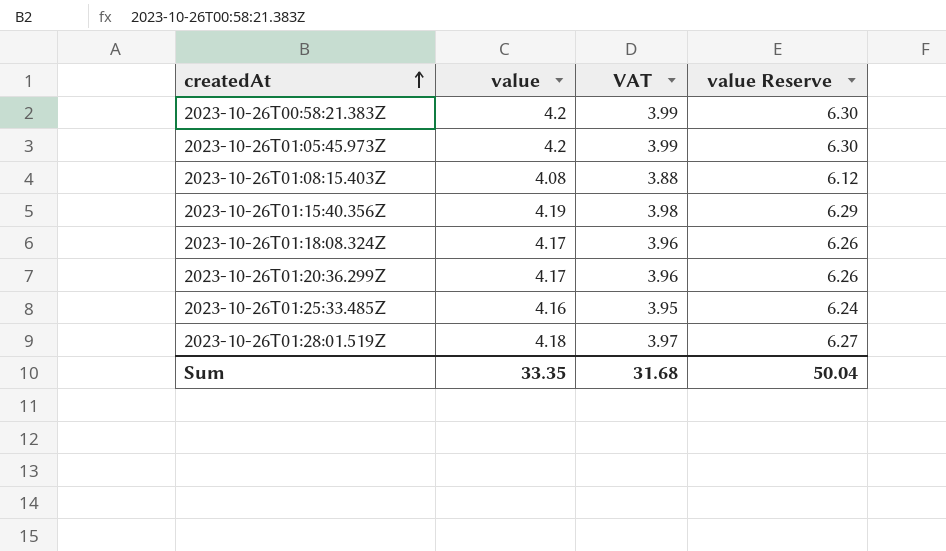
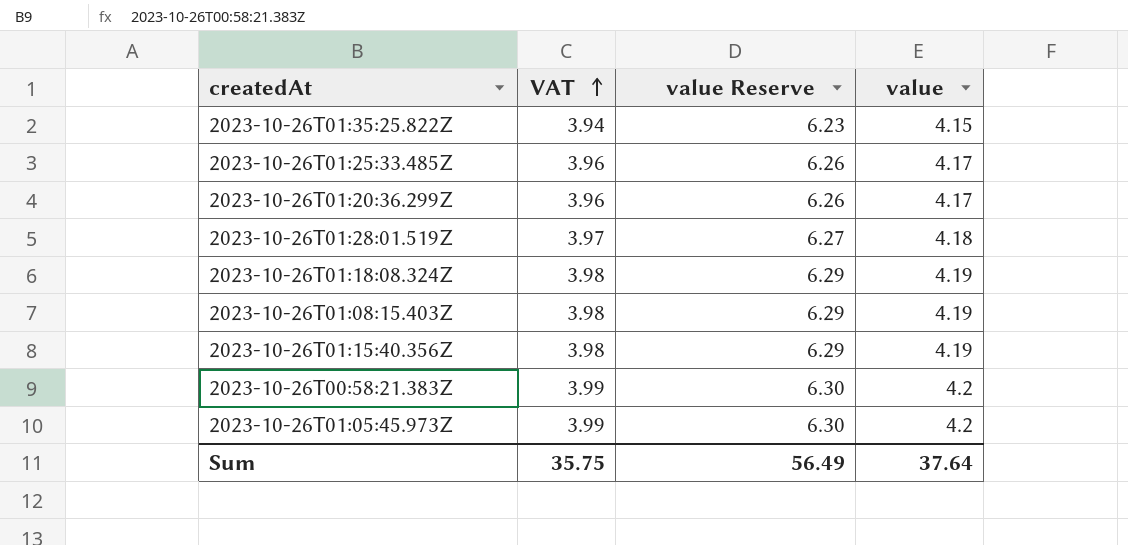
row order: createdAt ascending -> VAT ascending
column value | position: 2 -> 4
row 2023-10-26T01:35:25.822Z: none -> 3.94 | 6.23 | 4.15
2023-10-26T01:25:33.485Z | VAT: 3.95 -> 3.96
2023-10-26T01:25:33.485Z | value Reserve: 6.24 -> 6.26
2023-10-26T01:25:33.485Z | value: 4.16 -> 4.17
2023-10-26T01:18:08.324Z | VAT: 3.96 -> 3.98
2023-10-26T01:18:08.324Z | value Reserve: 6.26 -> 6.29
2023-10-26T01:18:08.324Z | value: 4.17 -> 4.19
2023-10-26T01:08:15.403Z | VAT: 3.88 -> 3.98
2023-10-26T01:08:15.403Z | value Reserve: 6.12 -> 6.29
2023-10-26T01:08:15.403Z | value: 4.08 -> 4.19
Sum | VAT: 31.68 -> 35.75
Sum | value Reserve: 50.04 -> 56.49
Sum | value: 33.35 -> 37.64

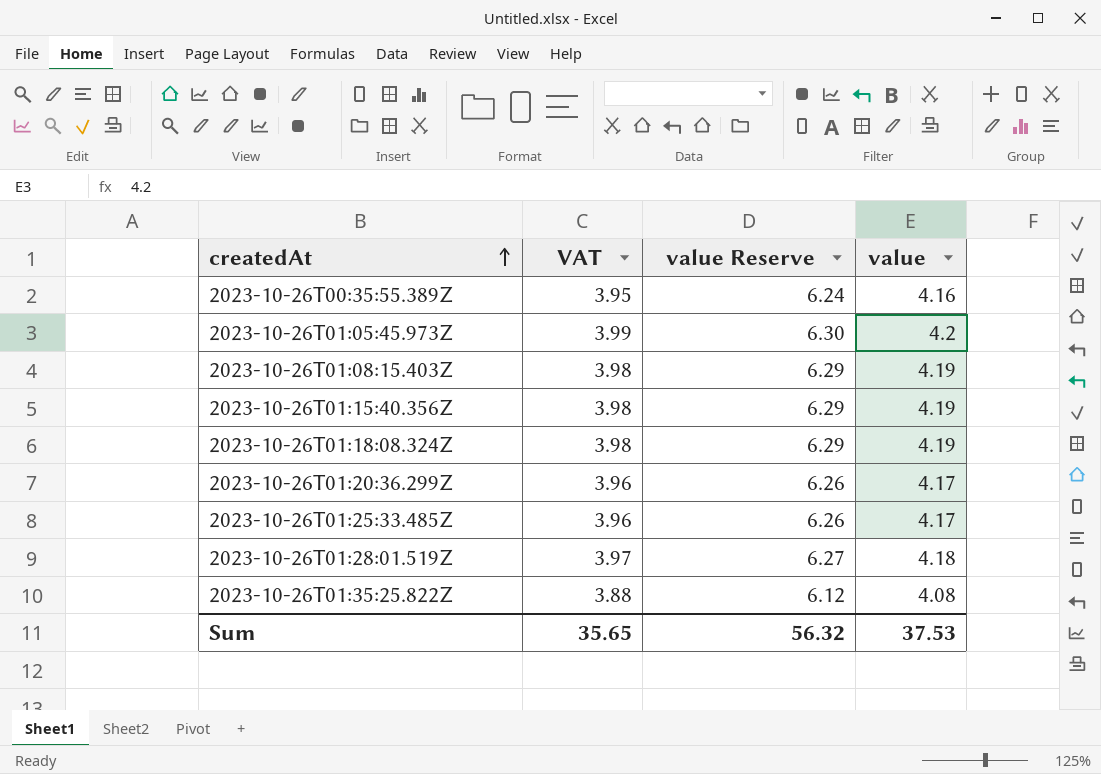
row order: VAT ascending -> createdAt ascending
row 2023-10-26T00:58:21.383Z: 3.99 | 6.30 | 4.2 -> none
row 2023-10-26T00:35:55.389Z: none -> 3.95 | 6.24 | 4.16
2023-10-26T01:35:25.822Z | VAT: 3.94 -> 3.88
2023-10-26T01:35:25.822Z | value Reserve: 6.23 -> 6.12
2023-10-26T01:35:25.822Z | value: 4.15 -> 4.08
Sum | VAT: 35.75 -> 35.65
Sum | value Reserve: 56.49 -> 56.32
Sum | value: 37.64 -> 37.53

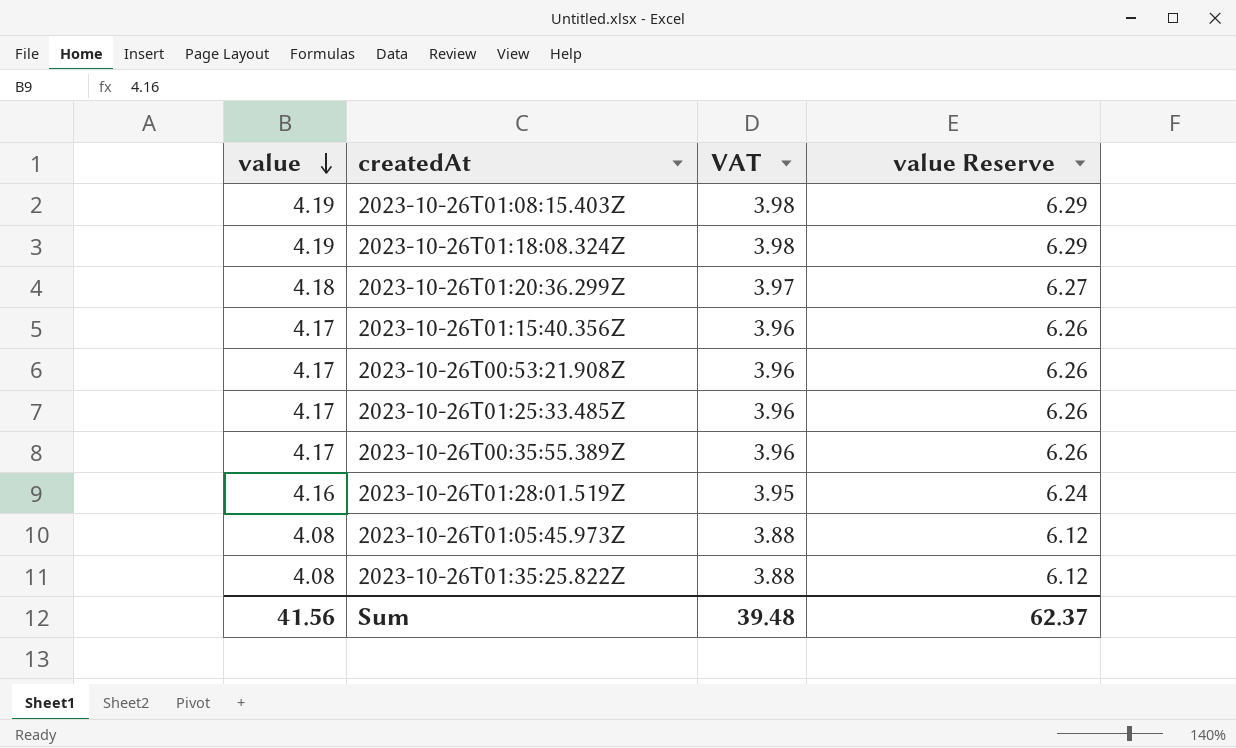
row order: createdAt ascending -> value descending
column value | position: 4 -> 1
2023-10-26T01:20:36.299Z | value: 4.17 -> 4.18
2023-10-26T01:20:36.299Z | VAT: 3.96 -> 3.97
2023-10-26T01:20:36.299Z | value Reserve: 6.26 -> 6.27
2023-10-26T01:15:40.356Z | value: 4.19 -> 4.17
2023-10-26T01:15:40.356Z | VAT: 3.98 -> 3.96
2023-10-26T01:15:40.356Z | value Reserve: 6.29 -> 6.26
row 2023-10-26T00:53:21.908Z: none -> 4.17 | 3.96 | 6.26
2023-10-26T00:35:55.389Z | value: 4.16 -> 4.17
2023-10-26T00:35:55.389Z | VAT: 3.95 -> 3.96
2023-10-26T00:35:55.389Z | value Reserve: 6.24 -> 6.26
2023-10-26T01:28:01.519Z | value: 4.18 -> 4.16
2023-10-26T01:28:01.519Z | VAT: 3.97 -> 3.95
2023-10-26T01:28:01.519Z | value Reserve: 6.27 -> 6.24
2023-10-26T01:05:45.973Z | value: 4.2 -> 4.08
2023-10-26T01:05:45.973Z | VAT: 3.99 -> 3.88
2023-10-26T01:05:45.973Z | value Reserve: 6.30 -> 6.12
Sum | value: 37.53 -> 41.56
Sum | VAT: 35.65 -> 39.48
Sum | value Reserve: 56.32 -> 62.37

